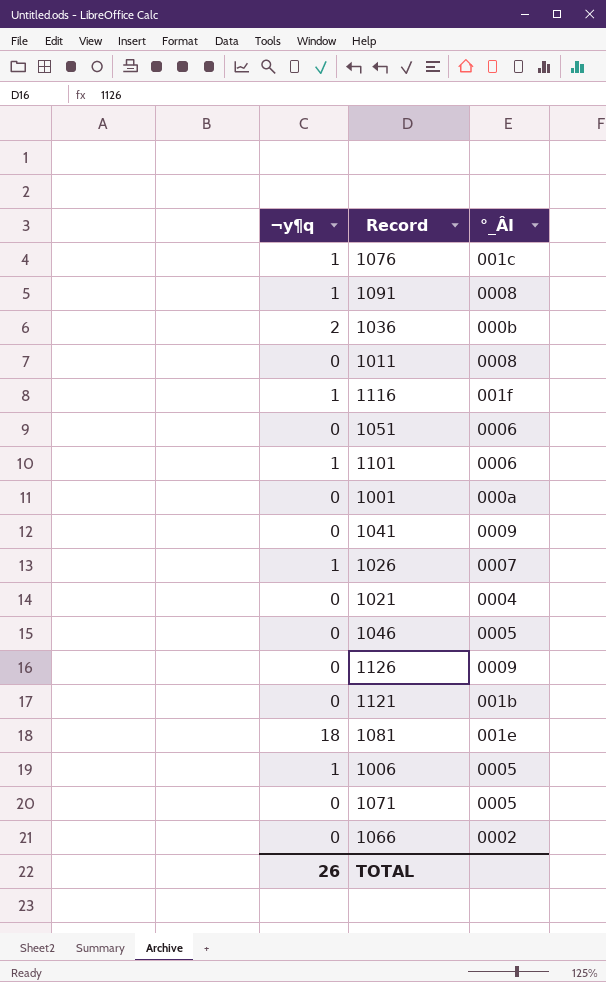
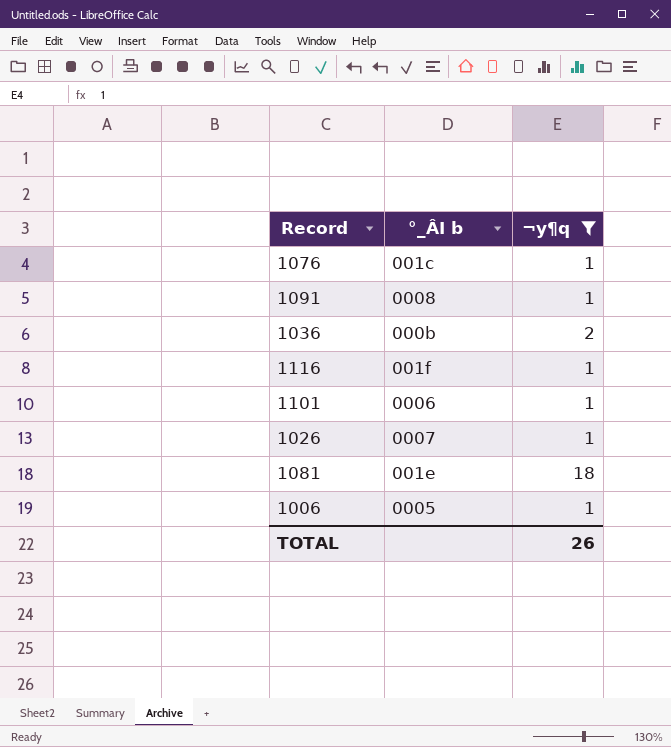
filter: none -> ¬y¶q != 0
column name: °_ÂI -> °_ÂI b
column ¬y¶q | position: 1 -> 3

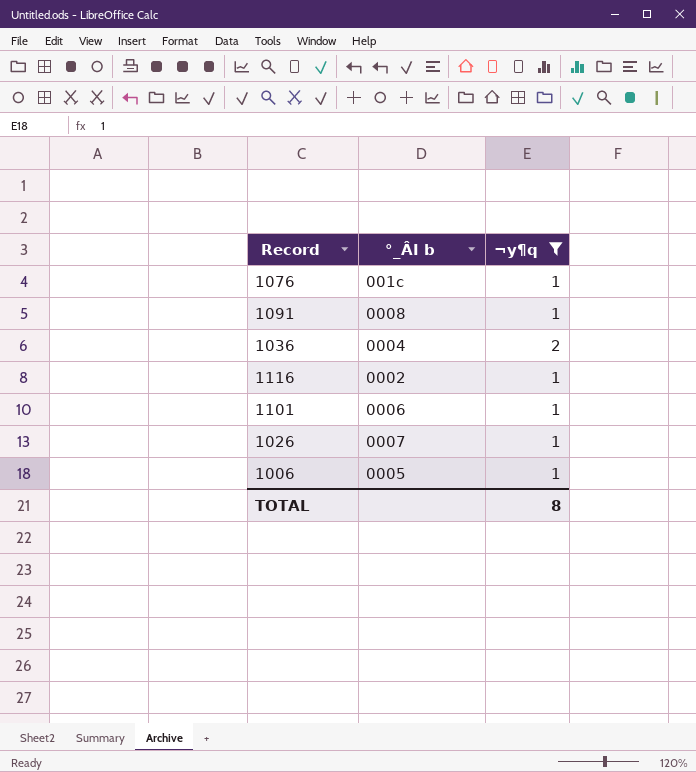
row 1081: 001e | 18 -> none
1036 | °_ÂI b: 000b -> 0004
1116 | °_ÂI b: 001f -> 0002
TOTAL | ¬y¶q: 26 -> 8

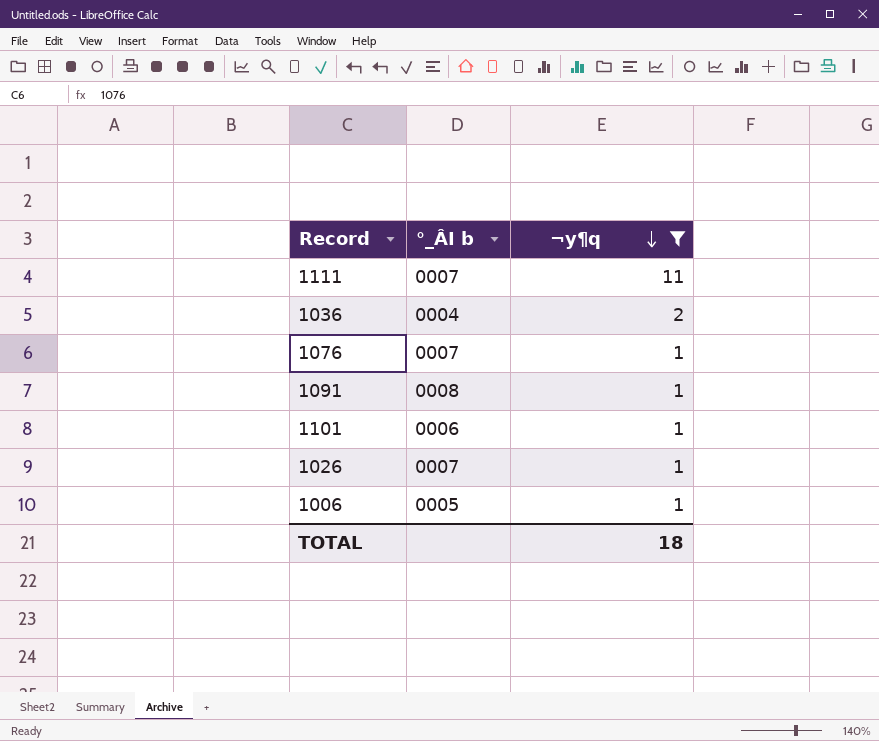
row order: none -> ¬y¶q descending
row 1116: 0002 | 1 -> none
row 1111: none -> 0007 | 11
1076 | °_ÂI b: 001c -> 0007
TOTAL | ¬y¶q: 8 -> 18

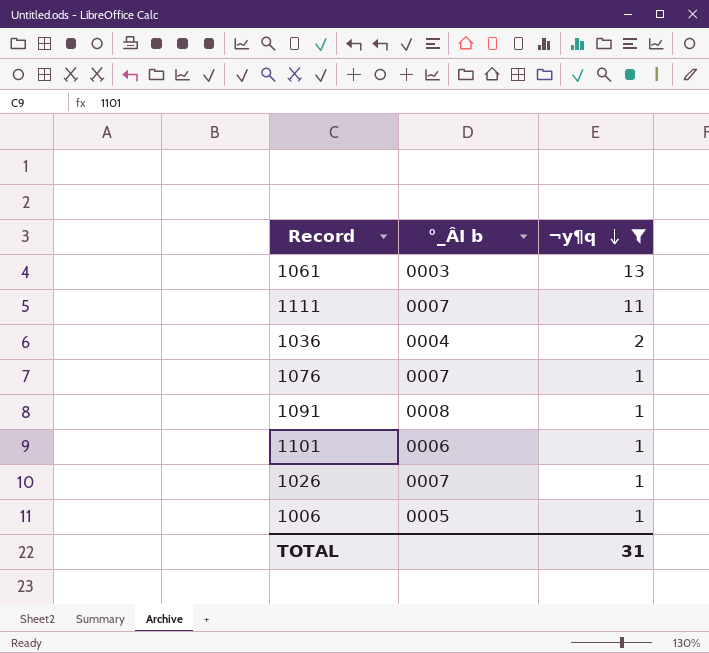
row 1061: none -> 0003 | 13
TOTAL | ¬y¶q: 18 -> 31

